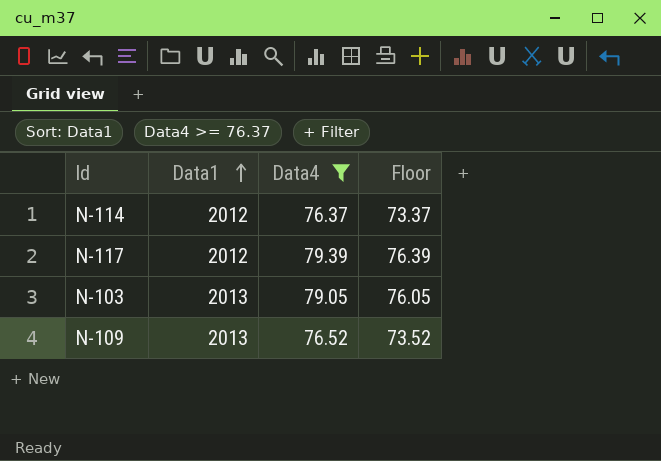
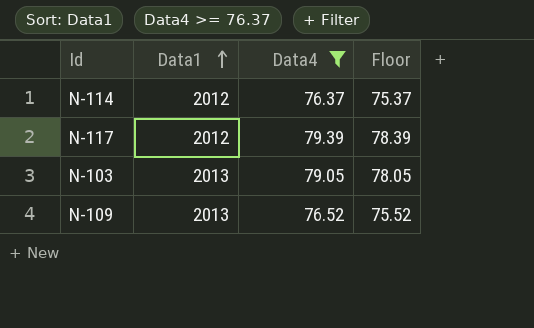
column Floor | formula: [Data4] - 3 -> [Data4] - 1

